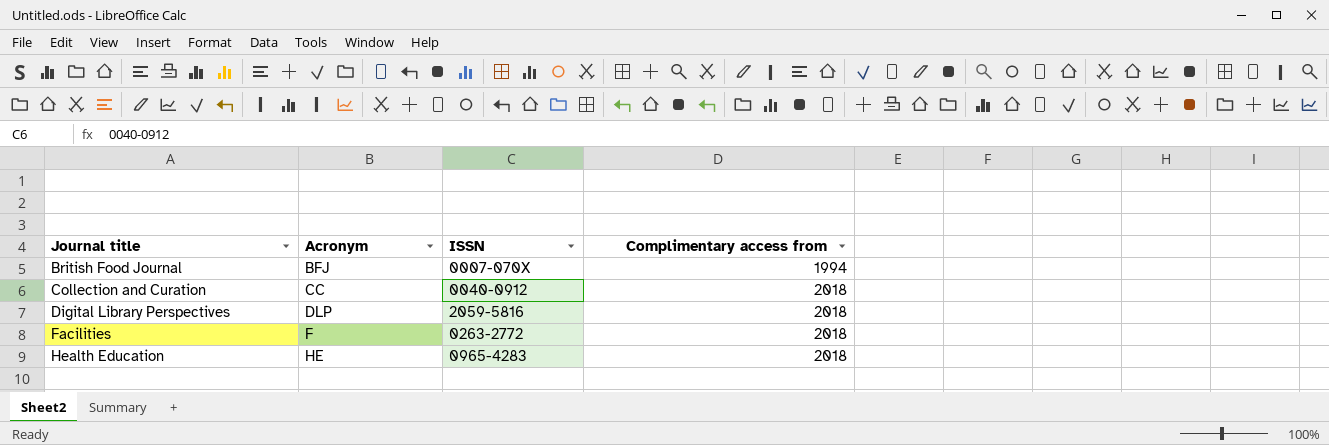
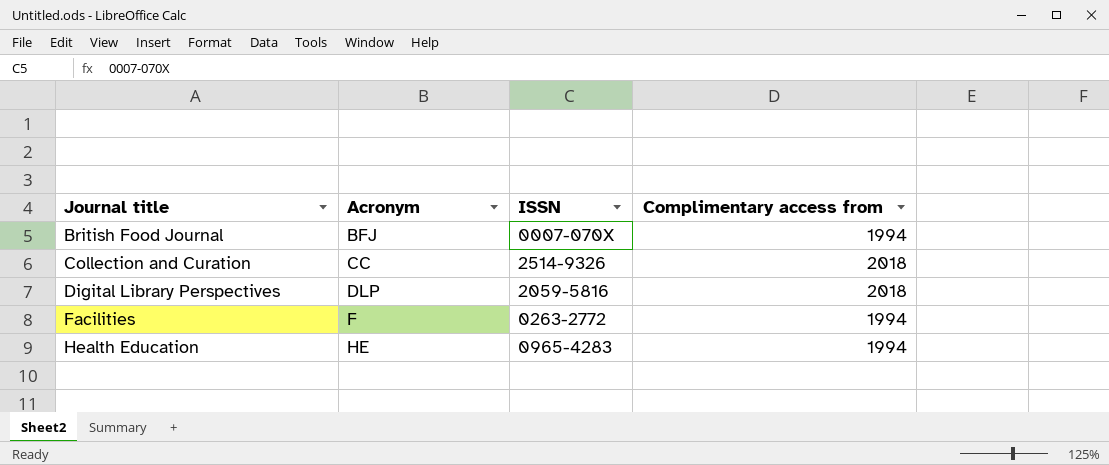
Collection and Curation | ISSN: 0040-0912 -> 2514-9326
Facilities | Complimentary access from: 2018 -> 1994
Health Education | Complimentary access from: 2018 -> 1994

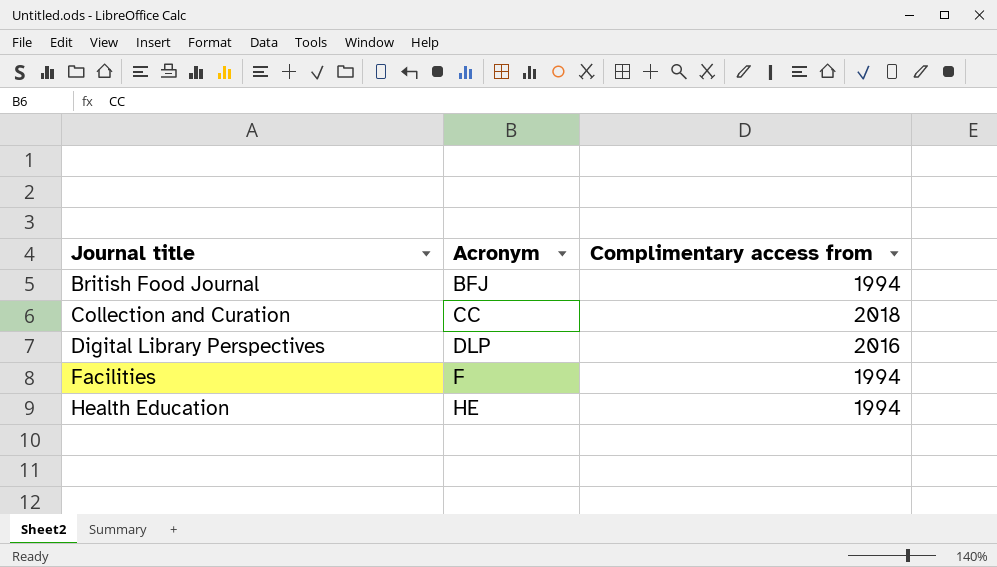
column ISSN | position: 3 -> none
Digital Library Perspectives | Complimentary access from: 2018 -> 2016

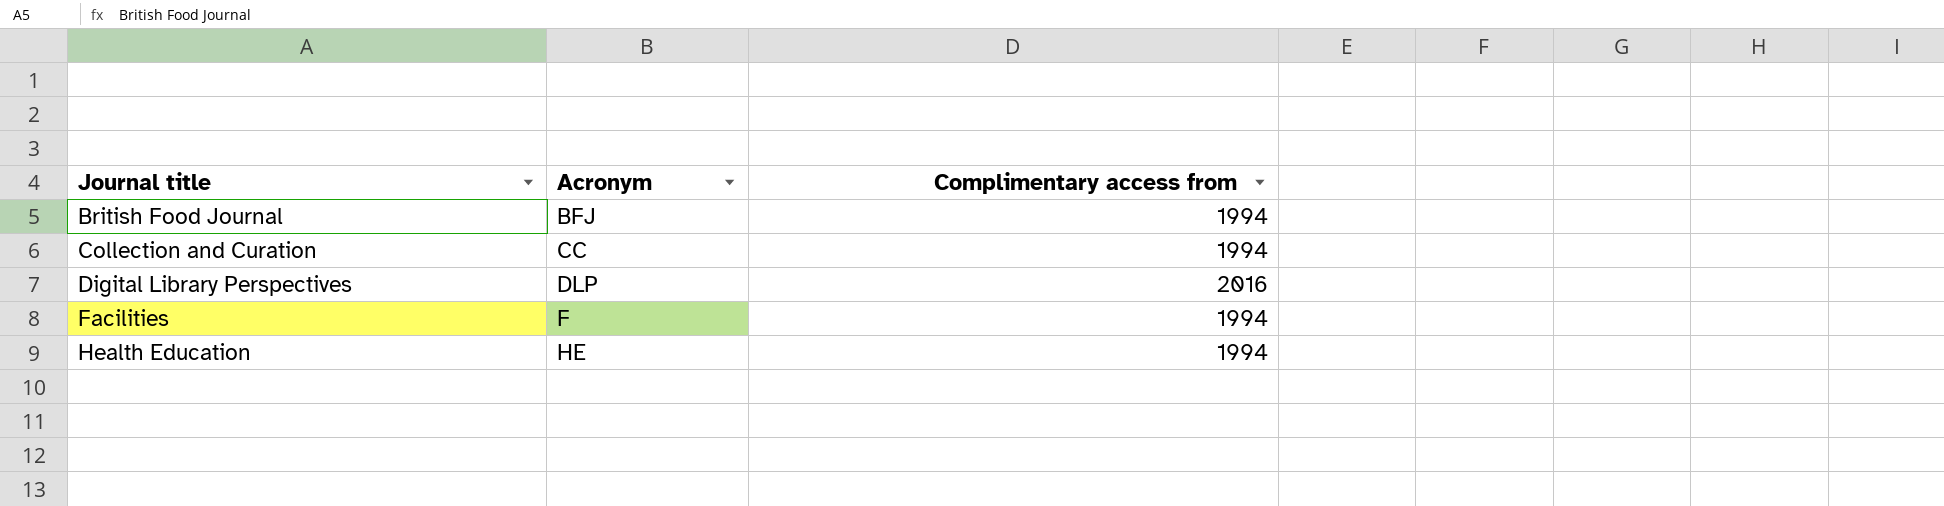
Collection and Curation | Complimentary access from: 2018 -> 1994

